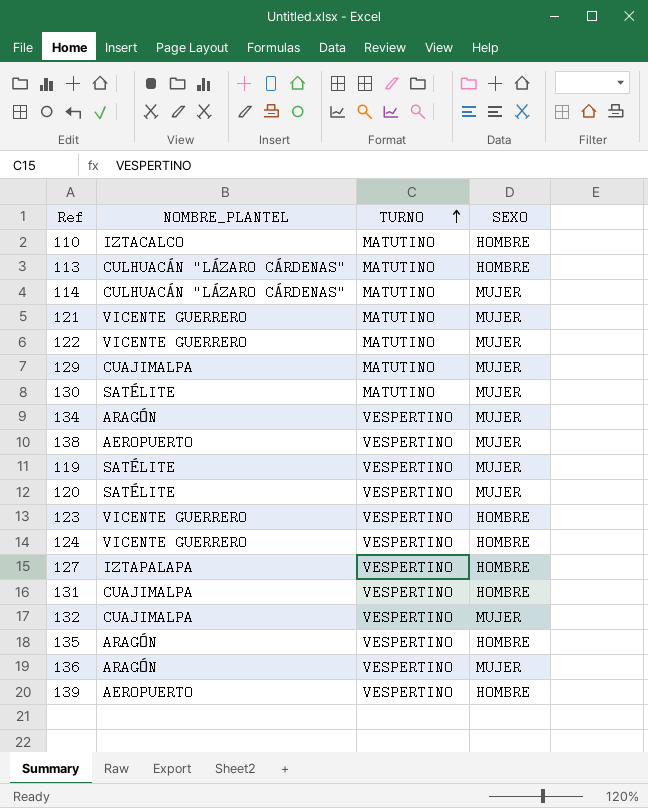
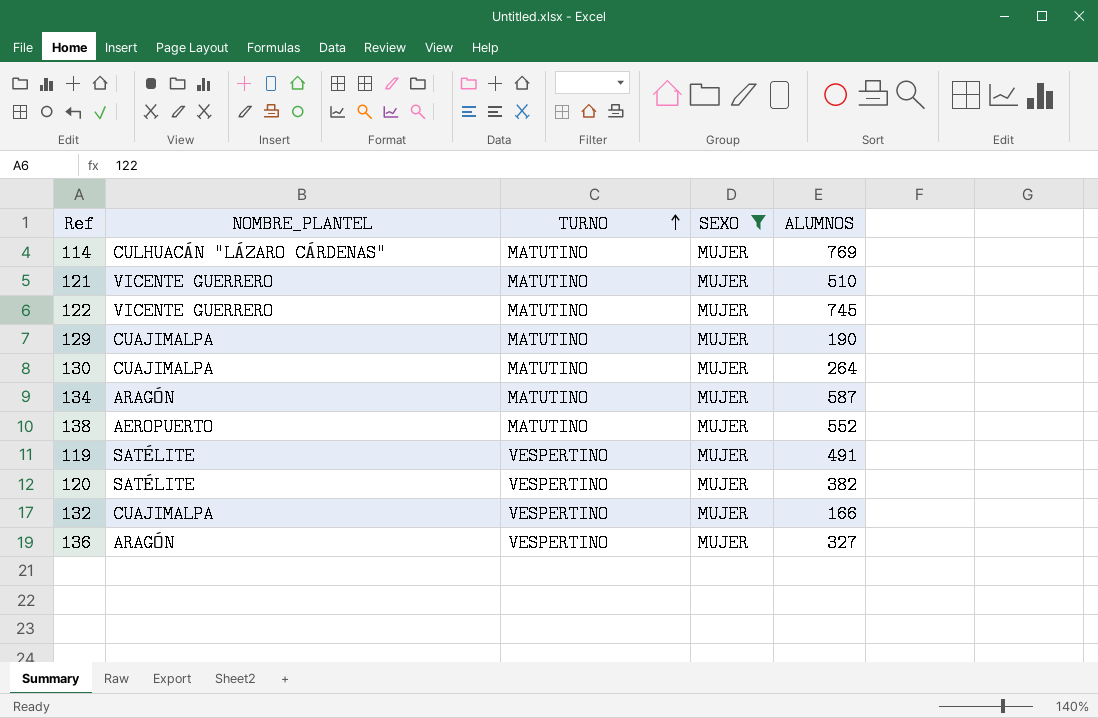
filter: none -> SEXO = MUJER
column ALUMNOS | position: none -> 5
130 | NOMBRE_PLANTEL: SATÉLITE -> CUAJIMALPA
134 | TURNO: VESPERTINO -> MATUTINO
138 | TURNO: VESPERTINO -> MATUTINO

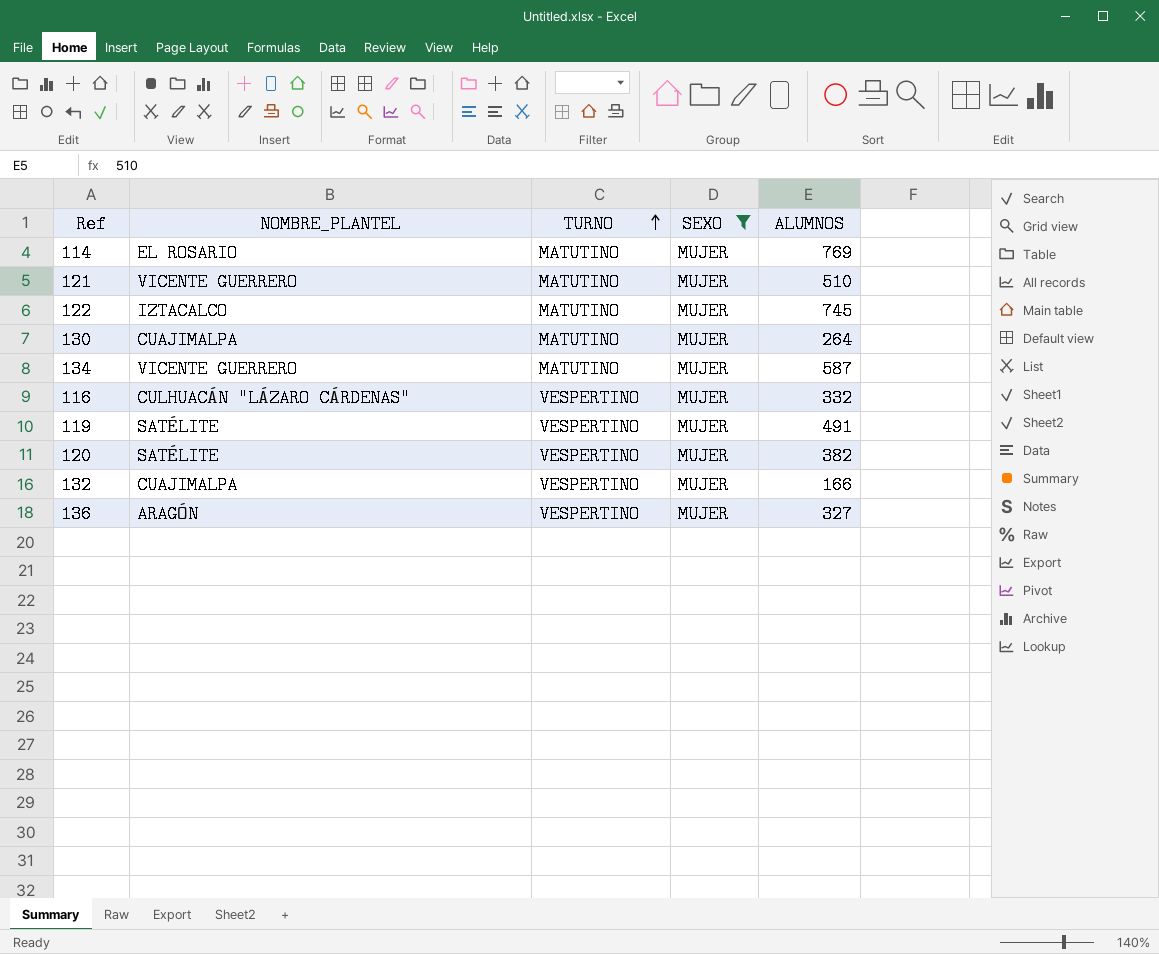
row 129: CUAJIMALPA | MATUTINO | MUJER | 190 -> none
row 138: AEROPUERTO | MATUTINO | MUJER | 552 -> none
114 | NOMBRE_PLANTEL: CULHUACÁN "LÁZARO CÁRDENAS" -> EL ROSARIO
122 | NOMBRE_PLANTEL: VICENTE GUERRERO -> IZTACALCO
134 | NOMBRE_PLANTEL: ARAGÓN -> VICENTE GUERRERO
row 116: none -> CULHUACÁN "LÁZARO CÁRDENAS" | VESPERTINO | MUJER | 332

